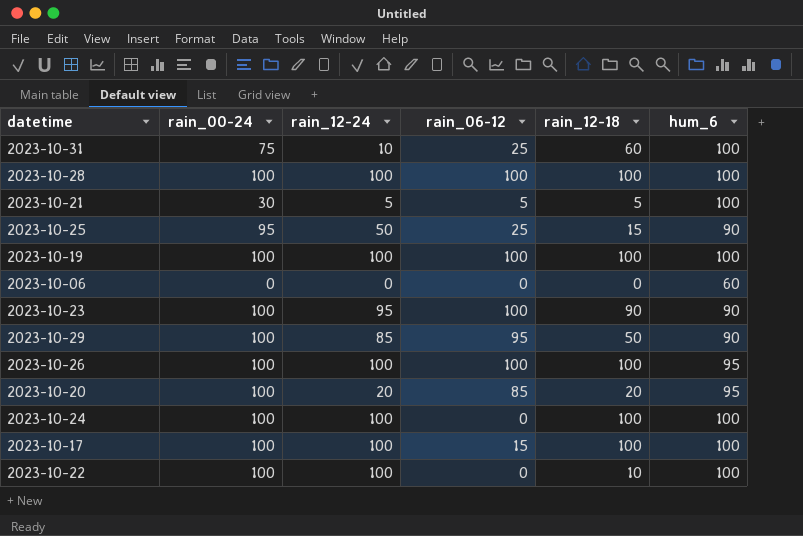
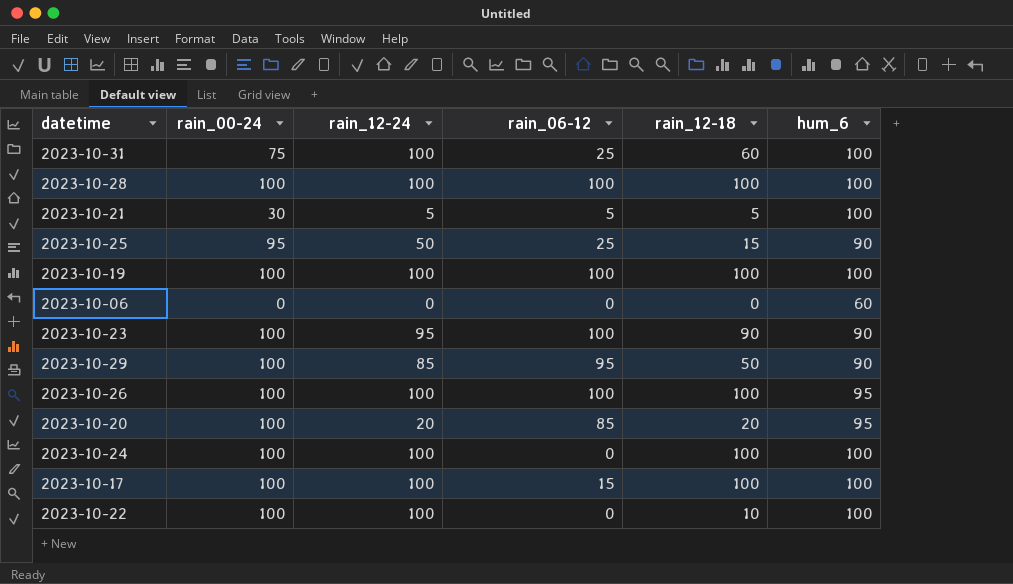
2023-10-31 | rain_12-24: 10 -> 100

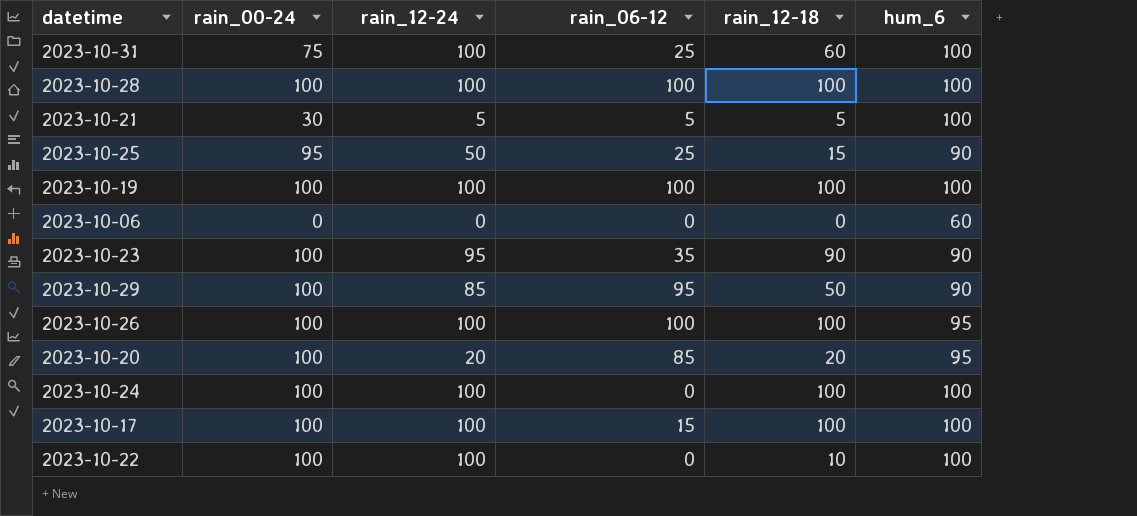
2023-10-23 | rain_06-12: 100 -> 35

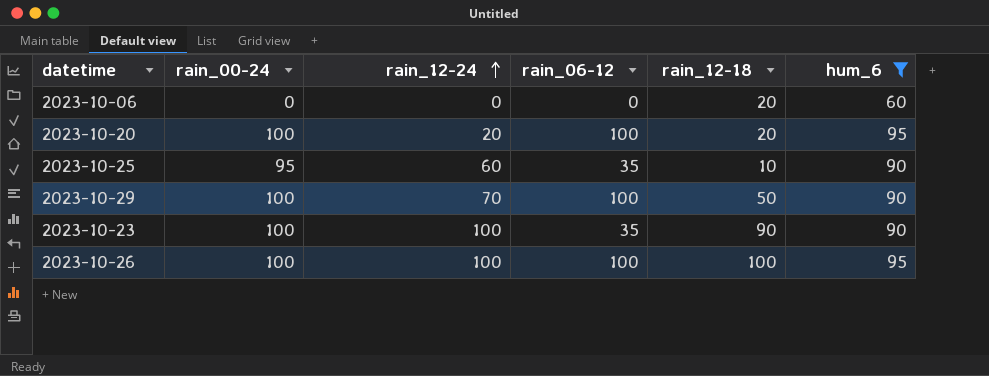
filter: none -> hum_6 != 100
row order: none -> rain_12-24 ascending
2023-10-06 | rain_12-18: 0 -> 20
2023-10-20 | rain_06-12: 85 -> 100
2023-10-25 | rain_12-24: 50 -> 60
2023-10-25 | rain_06-12: 25 -> 35
2023-10-25 | rain_12-18: 15 -> 10
2023-10-29 | rain_12-24: 85 -> 70
2023-10-29 | rain_06-12: 95 -> 100
2023-10-23 | rain_12-24: 95 -> 100

